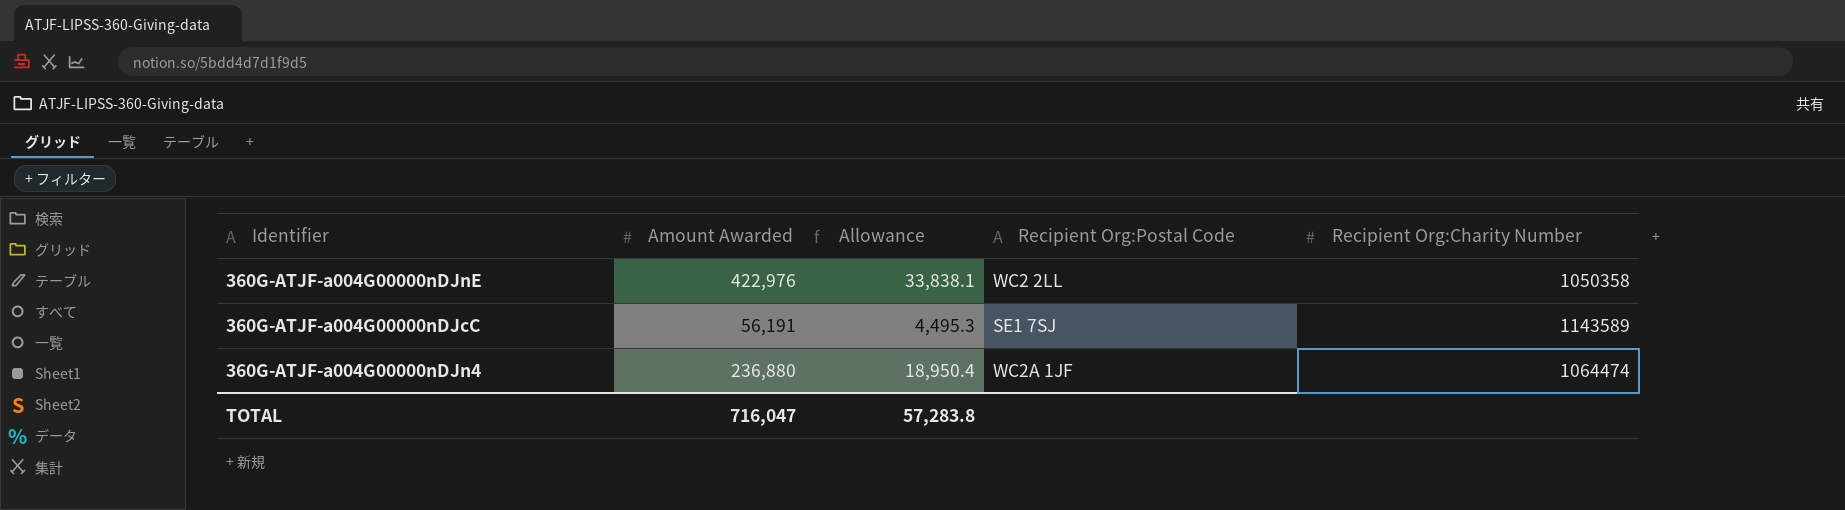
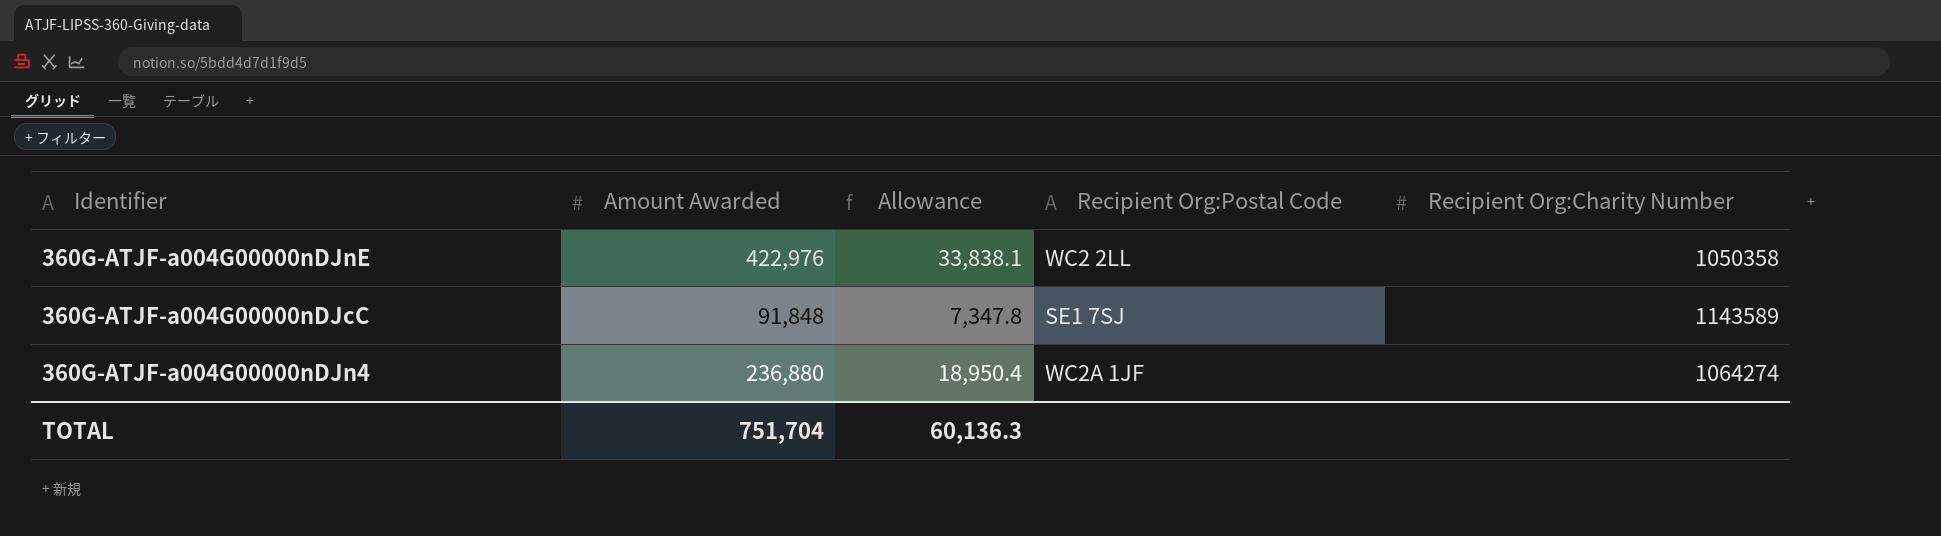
360G-ATJF-a004G00000nDJcC | Amount Awarded: 56,191 -> 91,848
360G-ATJF-a004G00000nDJcC | Allowance: 4,495.3 -> 7,347.8
360G-ATJF-a004G00000nDJn4 | Recipient Org:Charity Number: 1064474 -> 1064274
TOTAL | Amount Awarded: 716,047 -> 751,704
TOTAL | Allowance: 57,283.8 -> 60,136.3

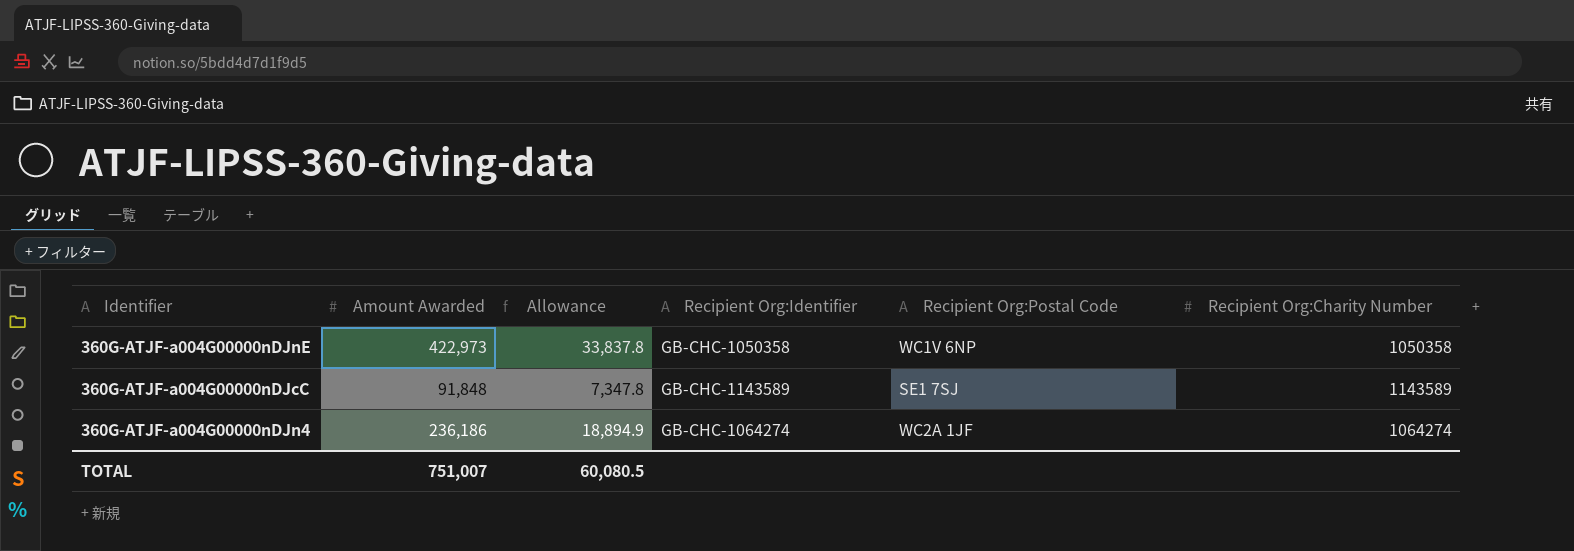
column Recipient Org:Identifier | position: none -> 4
360G-ATJF-a004G00000nDJnE | Amount Awarded: 422,976 -> 422,973
360G-ATJF-a004G00000nDJnE | Allowance: 33,838.1 -> 33,837.8
360G-ATJF-a004G00000nDJnE | Recipient Org:Postal Code: WC2 2LL -> WC1V 6NP
360G-ATJF-a004G00000nDJn4 | Amount Awarded: 236,880 -> 236,186
360G-ATJF-a004G00000nDJn4 | Allowance: 18,950.4 -> 18,894.9
TOTAL | Amount Awarded: 751,704 -> 751,007
TOTAL | Allowance: 60,136.3 -> 60,080.5

